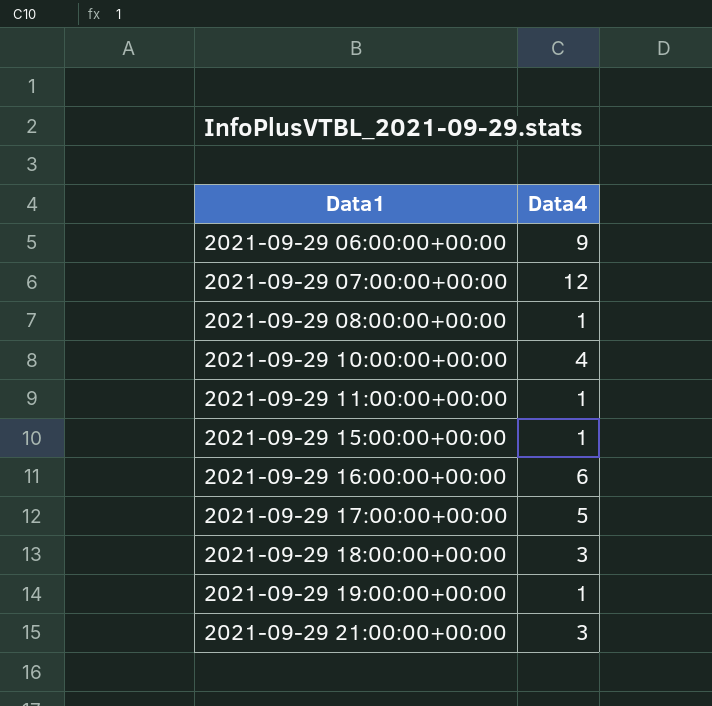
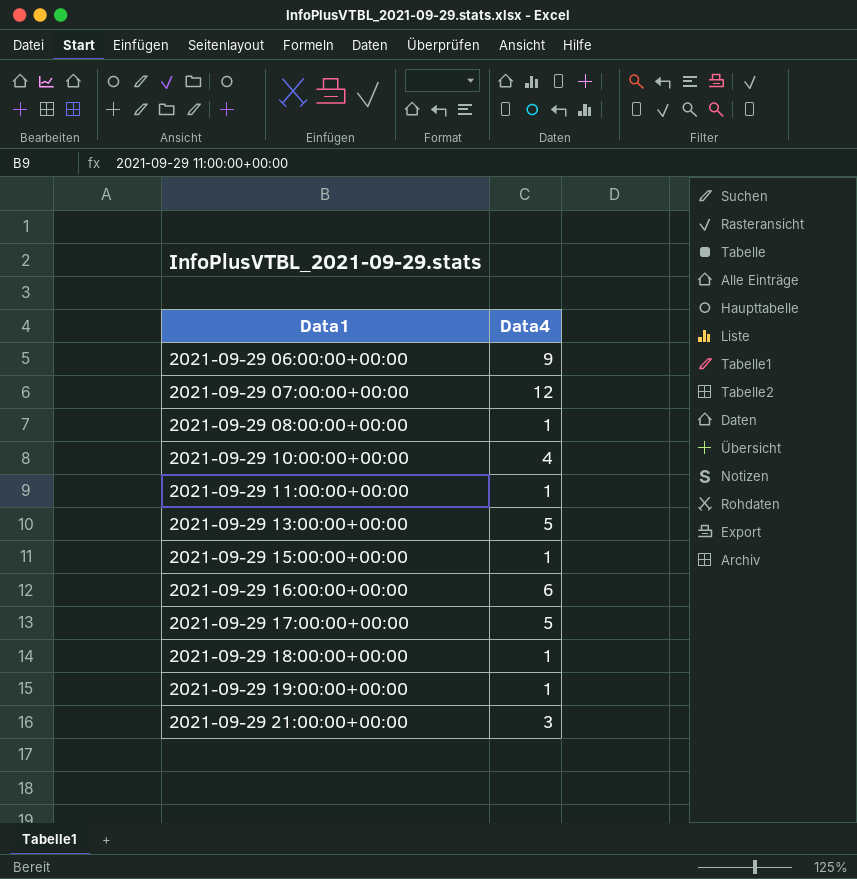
row 2021-09-29 13:00:00+00:00: none -> 5
2021-09-29 18:00:00+00:00 | Data4: 3 -> 1

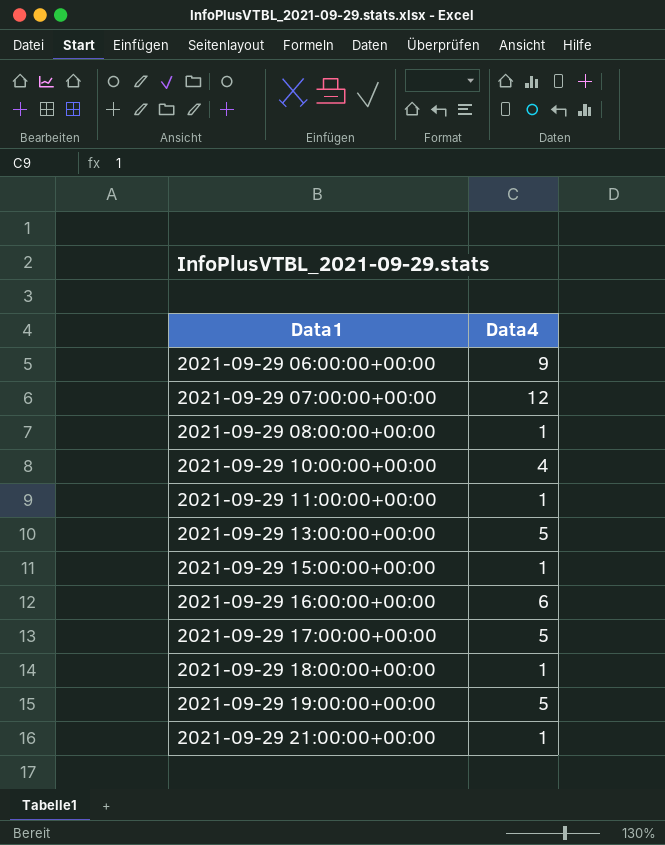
2021-09-29 19:00:00+00:00 | Data4: 1 -> 5
2021-09-29 21:00:00+00:00 | Data4: 3 -> 1

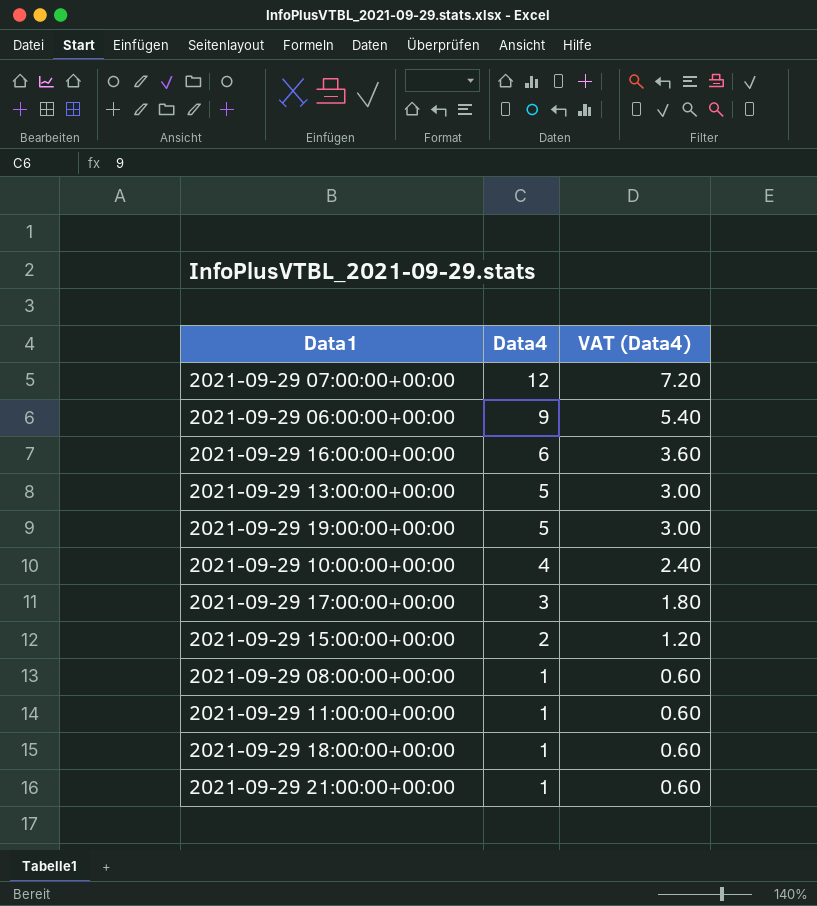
row order: Data1 ascending -> Data4 descending
column VAT (Data4) | formula: none -> [Data4] * 0.6
2021-09-29 17:00:00+00:00 | Data4: 5 -> 3
2021-09-29 15:00:00+00:00 | Data4: 1 -> 2

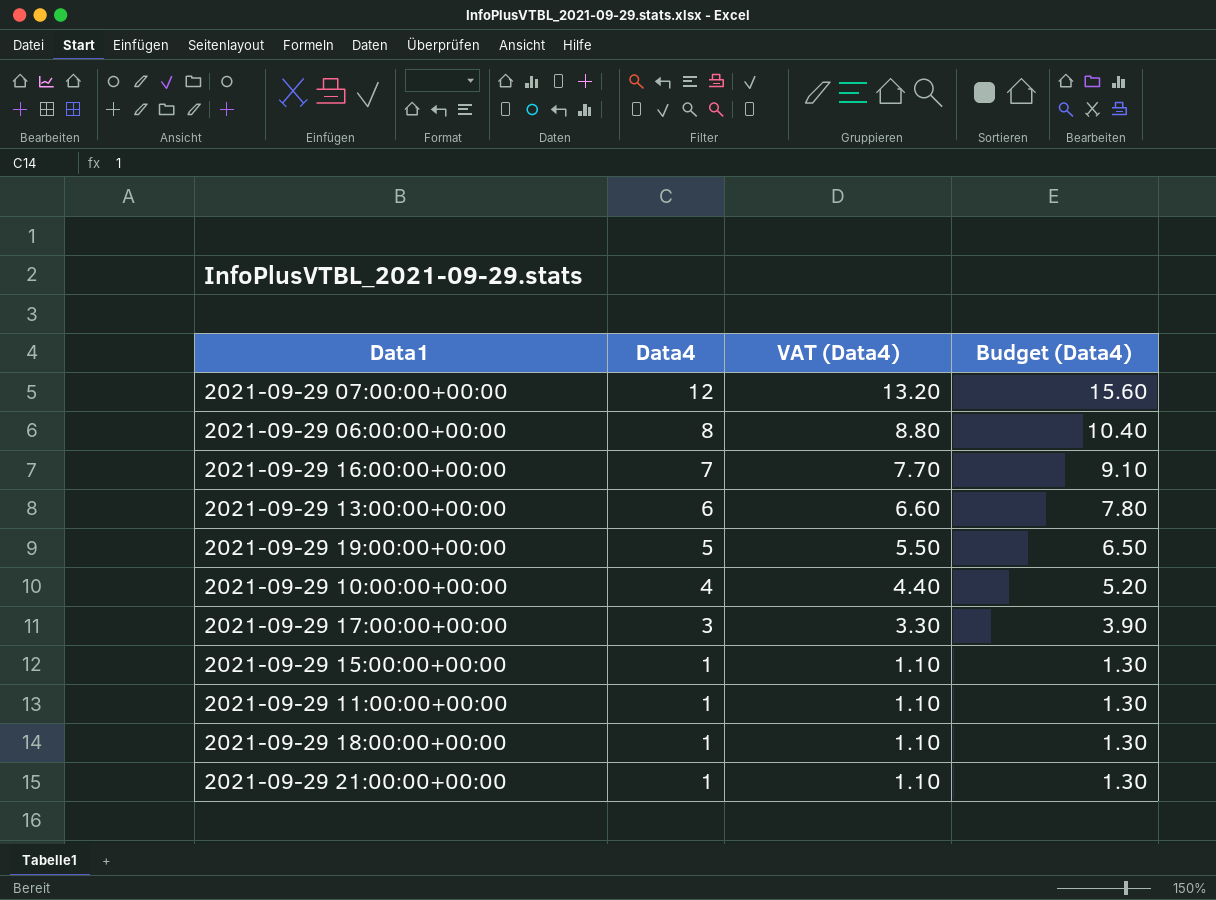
column VAT (Data4) | formula: [Data4] * 0.6 -> [Data4] * 1.1
column Budget (Data4) | formula: none -> [Data4] * 1.3
row 2021-09-29 08:00:00+00:00: 1 | 0.60 -> none
2021-09-29 06:00:00+00:00 | Data4: 9 -> 8
2021-09-29 16:00:00+00:00 | Data4: 6 -> 7
2021-09-29 13:00:00+00:00 | Data4: 5 -> 6
2021-09-29 15:00:00+00:00 | Data4: 2 -> 1

